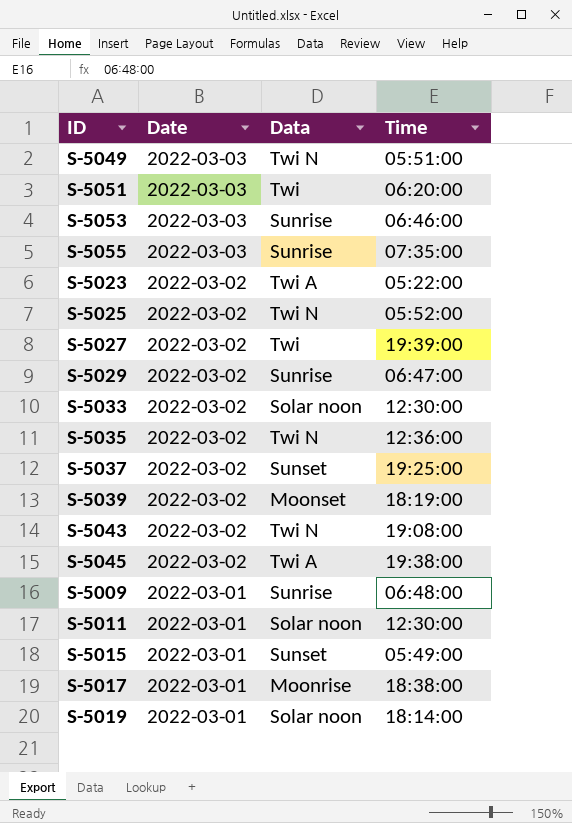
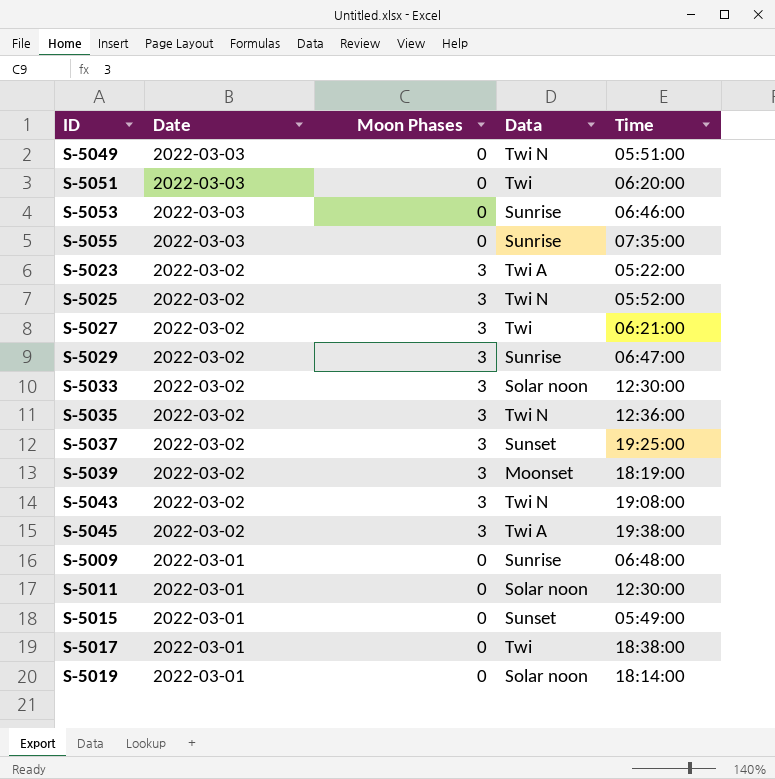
column Moon Phases | position: none -> 3
S-5027 | Time: 19:39:00 -> 06:21:00
S-5017 | Data: Moonrise -> Twi

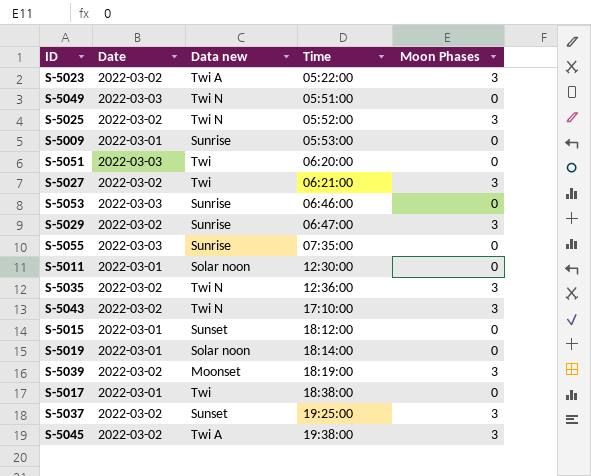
row order: Date descending -> Time ascending
column name: Data -> Data new
column Moon Phases | position: 3 -> 5
row S-5033: 2022-03-02 | 3 | Solar noon | 12:30:00 -> none
S-5009 | Time: 06:48:00 -> 05:53:00
S-5043 | Time: 19:08:00 -> 17:10:00
S-5015 | Time: 05:49:00 -> 18:12:00

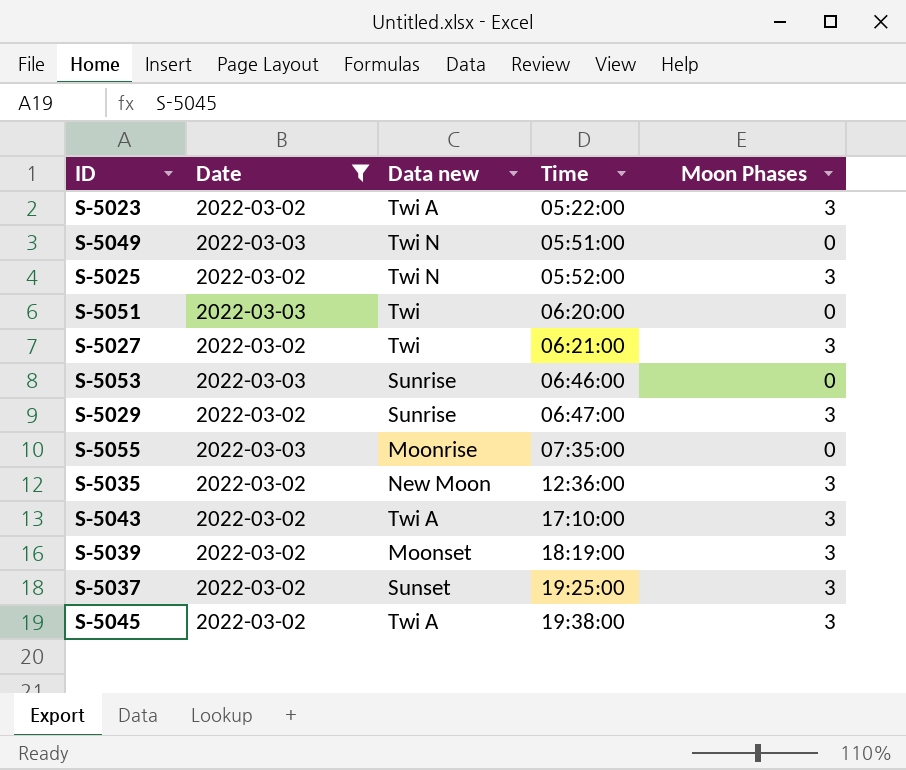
filter: none -> Date != 2022-03-01
S-5055 | Data new: Sunrise -> Moonrise
S-5035 | Data new: Twi N -> New Moon
S-5043 | Data new: Twi N -> Twi A

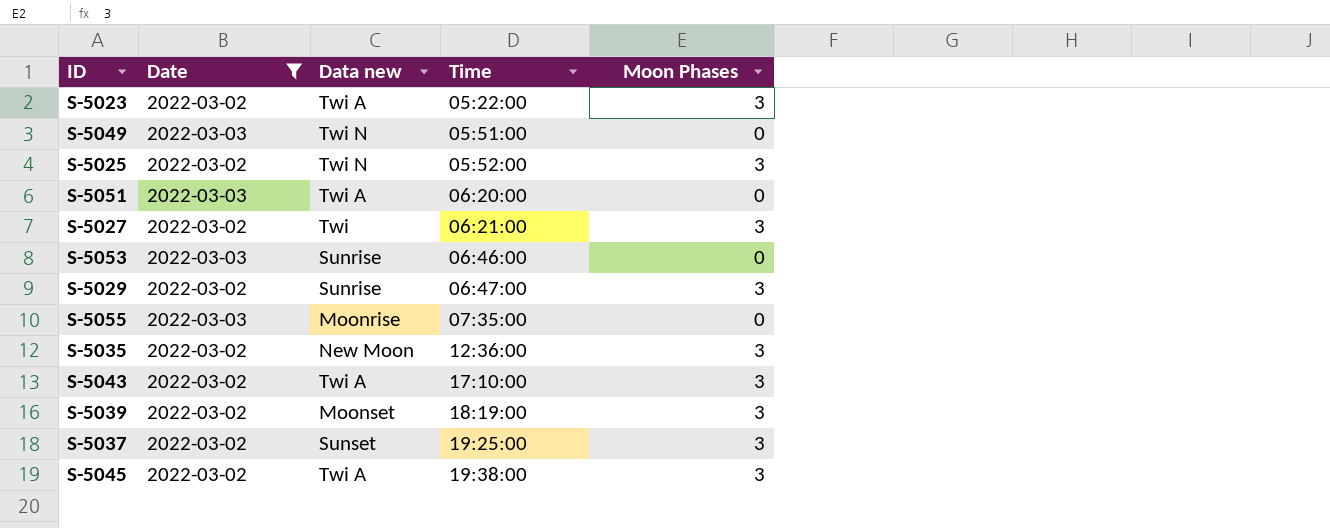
S-5051 | Data new: Twi -> Twi A

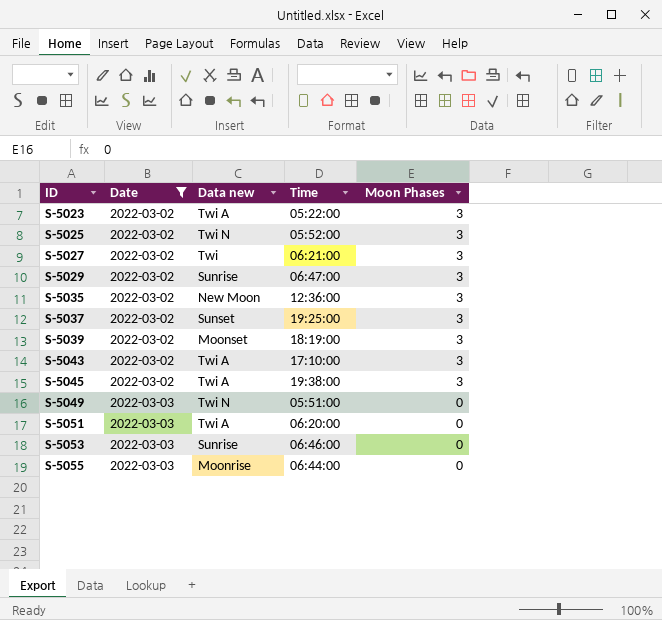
row order: Time ascending -> ID ascending
S-5055 | Time: 07:35:00 -> 06:44:00

